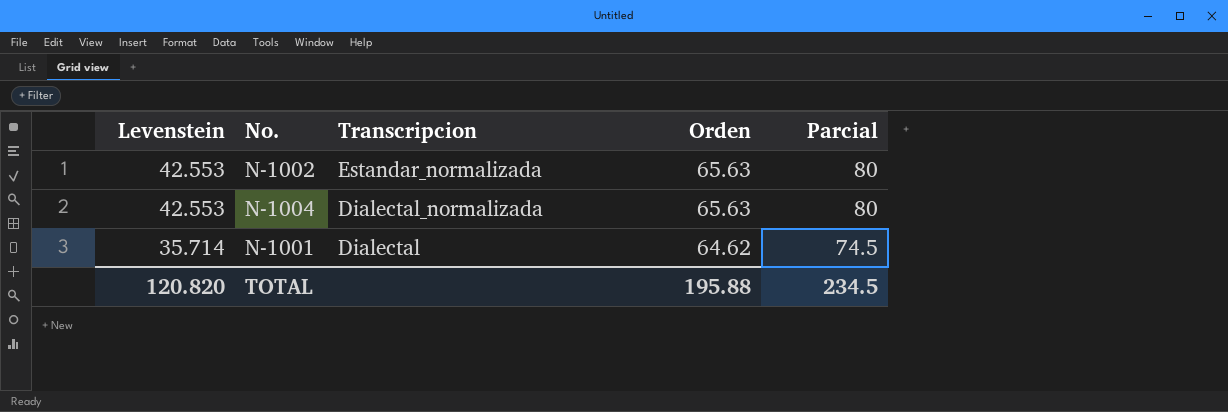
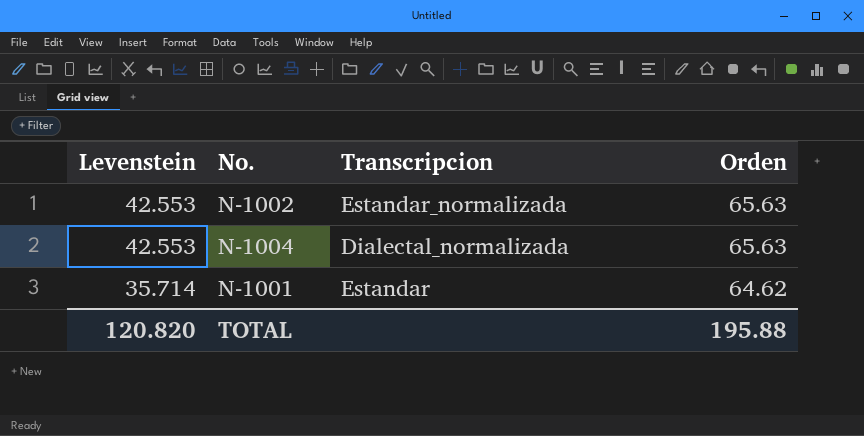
column Parcial | position: 5 -> none
N-1001 | Transcripcion: Dialectal -> Estandar

